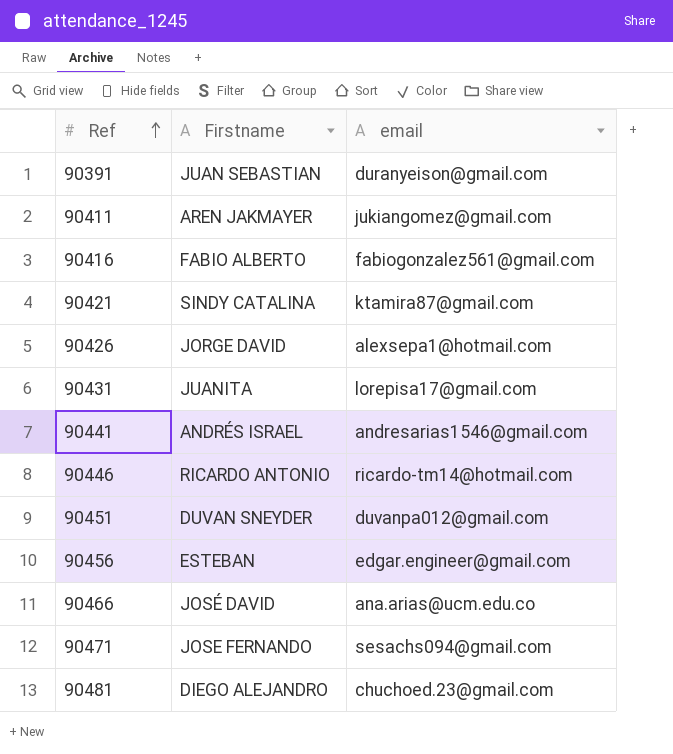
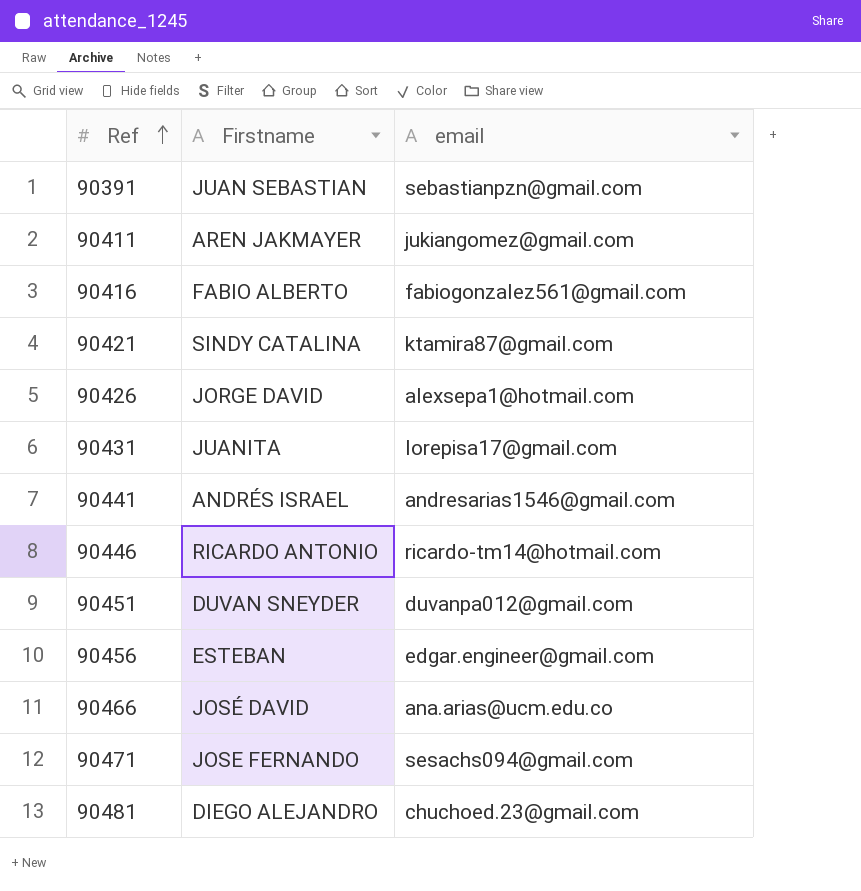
90391 | email: duranyeison@gmail.com -> sebastianpzn@gmail.com

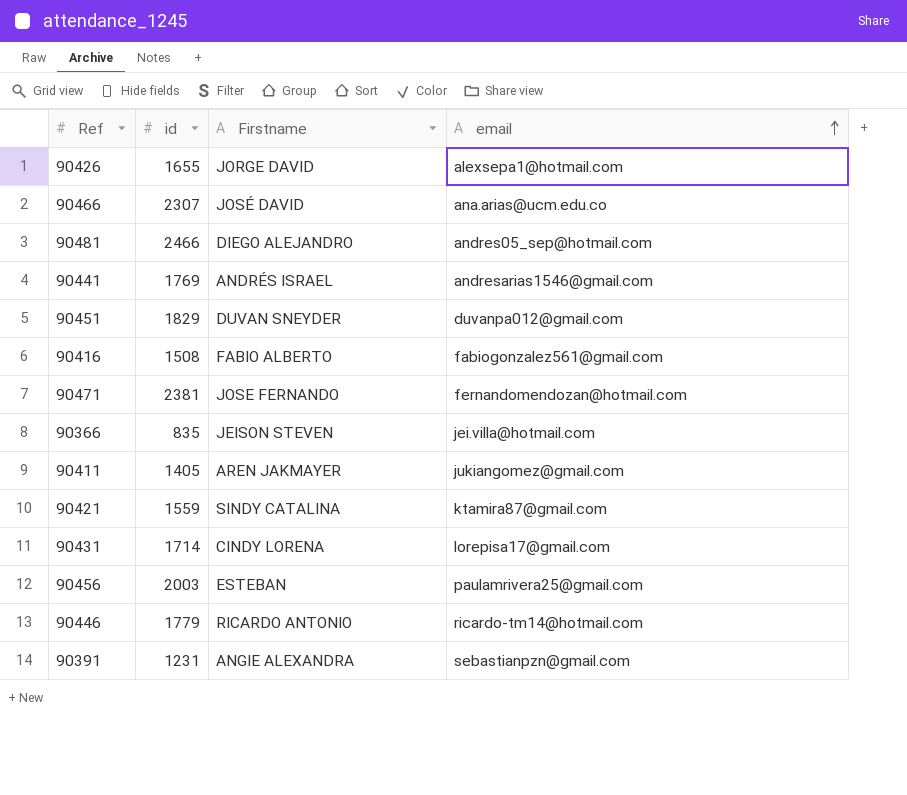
row order: Ref ascending -> email ascending
column id | position: none -> 2
90481 | email: chuchoed.23@gmail.com -> andres05_sep@hotmail.com
90471 | email: sesachs094@gmail.com -> fernandomendozan@hotmail.com
row 90366: none -> 835 | JEISON STEVEN | jei.villa@hotmail.com
90431 | Firstname: JUANITA -> CINDY LORENA
90456 | email: edgar.engineer@gmail.com -> paulamrivera25@gmail.com
90391 | Firstname: JUAN SEBASTIAN -> ANGIE ALEXANDRA

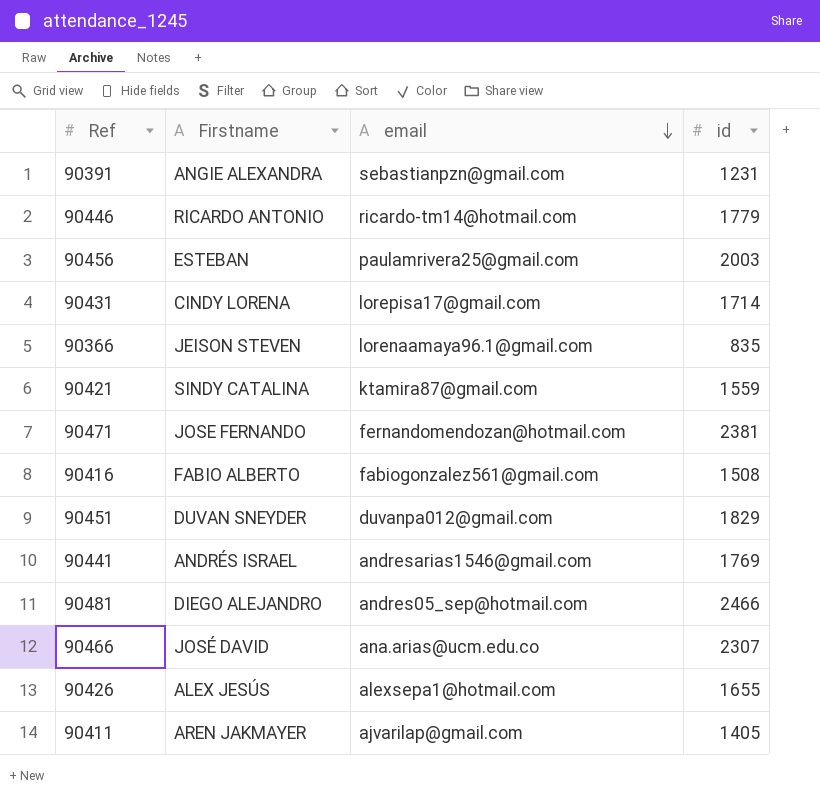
row order: email ascending -> email descending
column id | position: 2 -> 4
90366 | email: jei.villa@hotmail.com -> lorenaamaya96.1@gmail.com
90426 | Firstname: JORGE DAVID -> ALEX JESÚS
90411 | email: jukiangomez@gmail.com -> ajvarilap@gmail.com

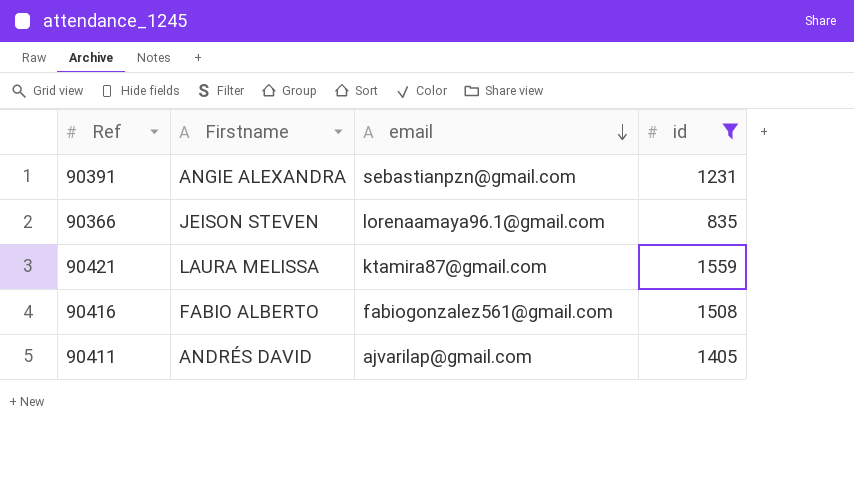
filter: none -> id <= 1559
90421 | Firstname: SINDY CATALINA -> LAURA MELISSA
90411 | Firstname: AREN JAKMAYER -> ANDRÉS DAVID

